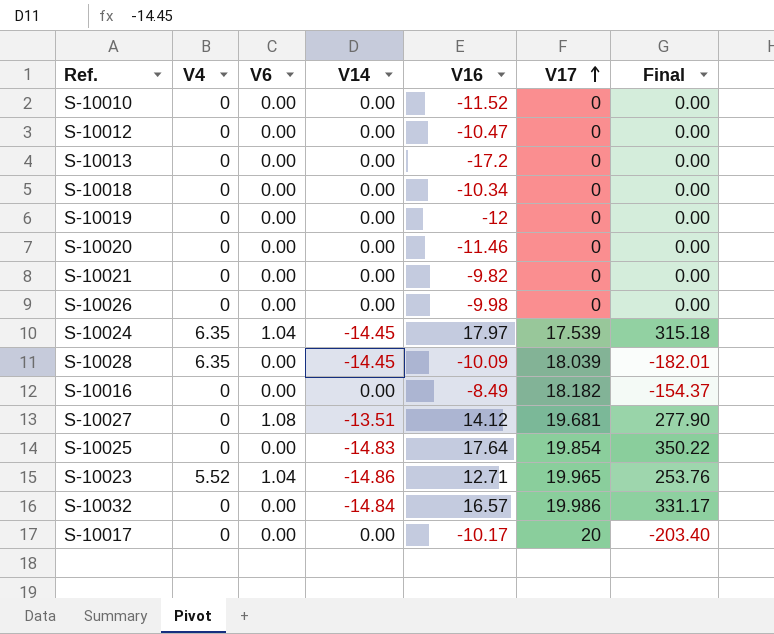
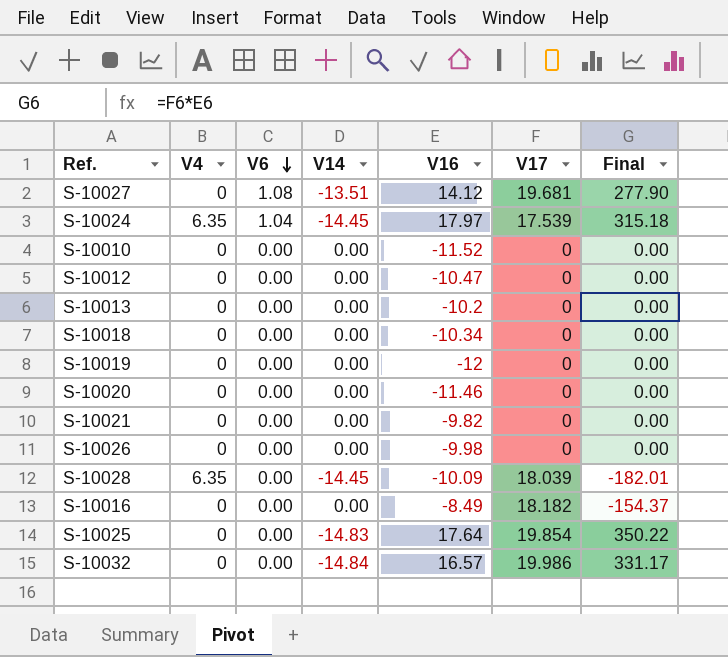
row order: V17 ascending -> V6 descending
row S-10023: 5.52 | 1.04 | -14.86 | 12.71 | 19.965 | 253.76 -> none
row S-10017: 0 | 0.00 | 0.00 | -10.17 | 20 | -203.40 -> none
S-10013 | V16: -17.2 -> -10.2

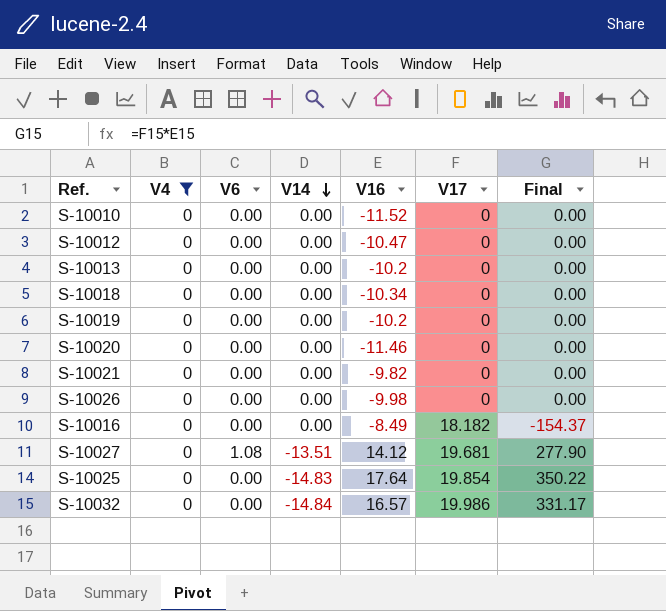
filter: none -> V4 = 0
row order: V6 descending -> V14 descending
S-10019 | V16: -12 -> -10.2

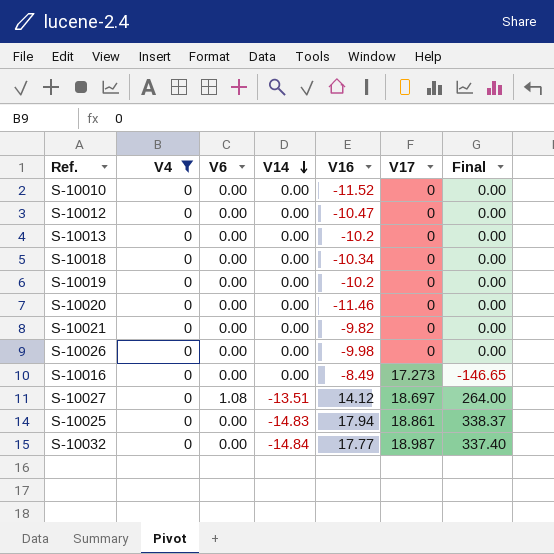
S-10016 | V17: 18.182 -> 17.273
S-10016 | Final: -154.37 -> -146.65
S-10027 | V17: 19.681 -> 18.697
S-10027 | Final: 277.90 -> 264.00
S-10025 | V16: 17.64 -> 17.94
S-10025 | V17: 19.854 -> 18.861
S-10025 | Final: 350.22 -> 338.37
S-10032 | V16: 16.57 -> 17.77
S-10032 | V17: 19.986 -> 18.987
S-10032 | Final: 331.17 -> 337.40

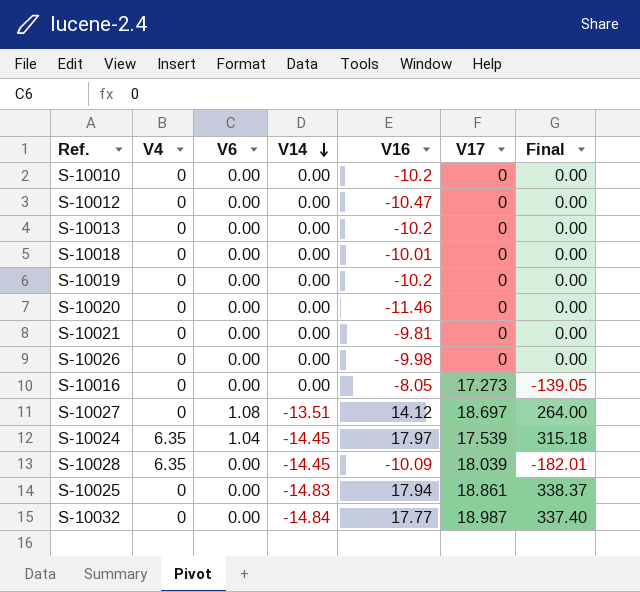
filter: V4 = 0 -> none
S-10010 | V16: -11.52 -> -10.2
S-10018 | V16: -10.34 -> -10.01
S-10021 | V16: -9.82 -> -9.81
S-10016 | V16: -8.49 -> -8.05
S-10016 | Final: -146.65 -> -139.05

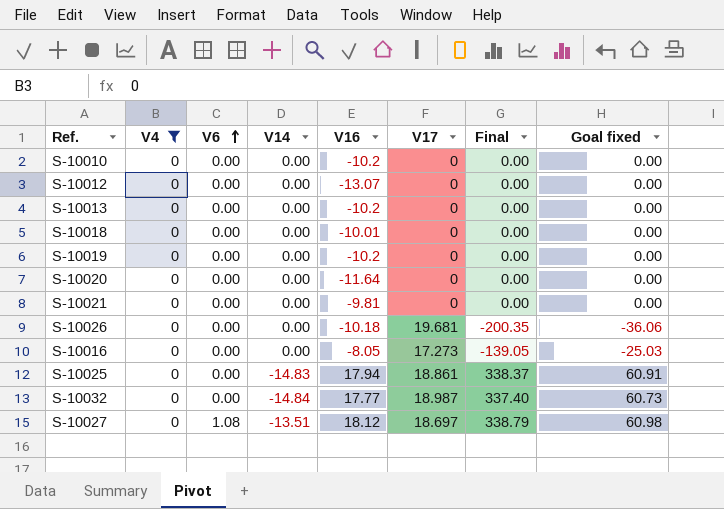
filter: none -> V4 = 0
row order: V14 descending -> V6 ascending
column Goal fixed | formula: none -> [Final] * 0.18
S-10012 | V16: -10.47 -> -13.07
S-10020 | V16: -11.46 -> -11.64
S-10026 | V16: -9.98 -> -10.18
S-10026 | V17: 0 -> 19.681
S-10026 | Final: 0.00 -> -200.35
S-10027 | V16: 14.12 -> 18.12
S-10027 | Final: 264.00 -> 338.79

